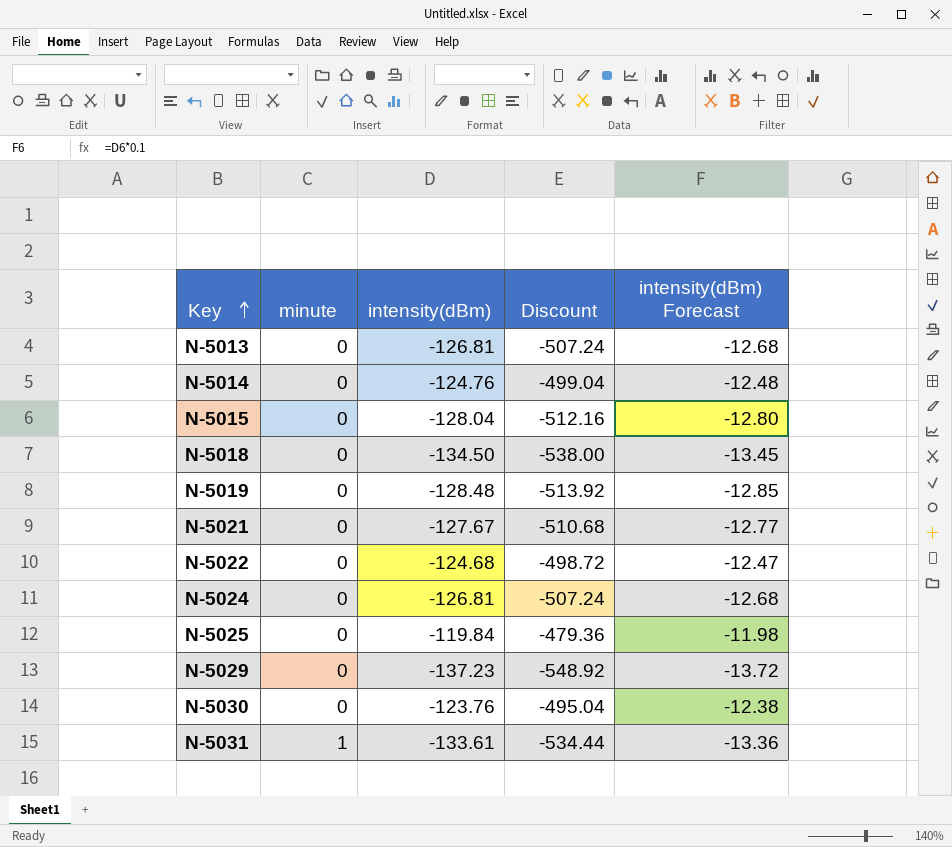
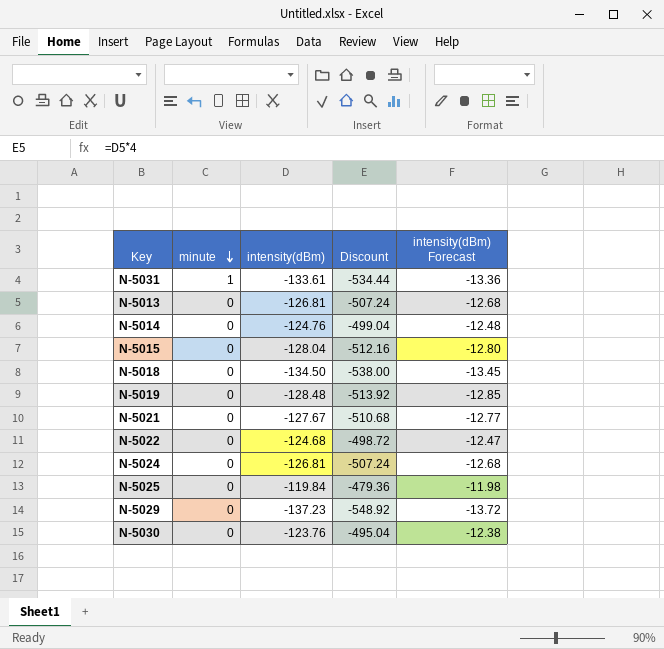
row order: Key ascending -> minute descending

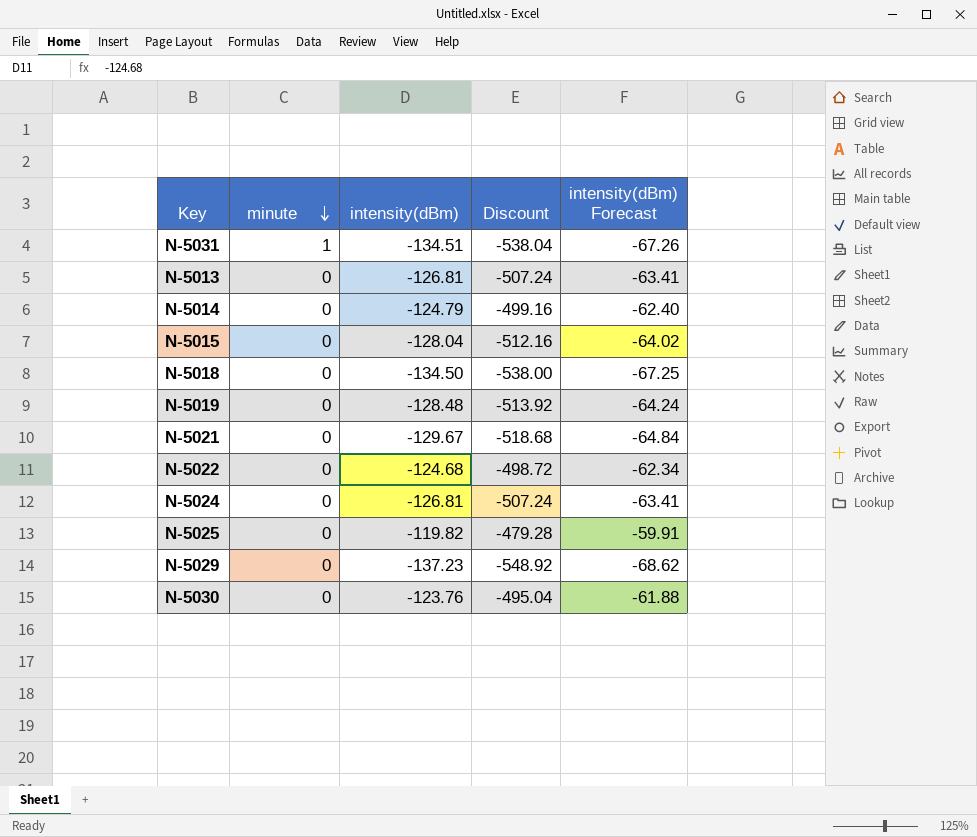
column intensity(dBm) Forecast | formula: [intensity(dBm)] * 0.1 -> [intensity(dBm)] * 0.5
N-5031 | intensity(dBm): -133.61 -> -134.51
N-5031 | Discount: -534.44 -> -538.04
N-5014 | intensity(dBm): -124.76 -> -124.79
N-5014 | Discount: -499.04 -> -499.16
N-5021 | intensity(dBm): -127.67 -> -129.67
N-5021 | Discount: -510.68 -> -518.68
N-5025 | intensity(dBm): -119.84 -> -119.82
N-5025 | Discount: -479.36 -> -479.28

